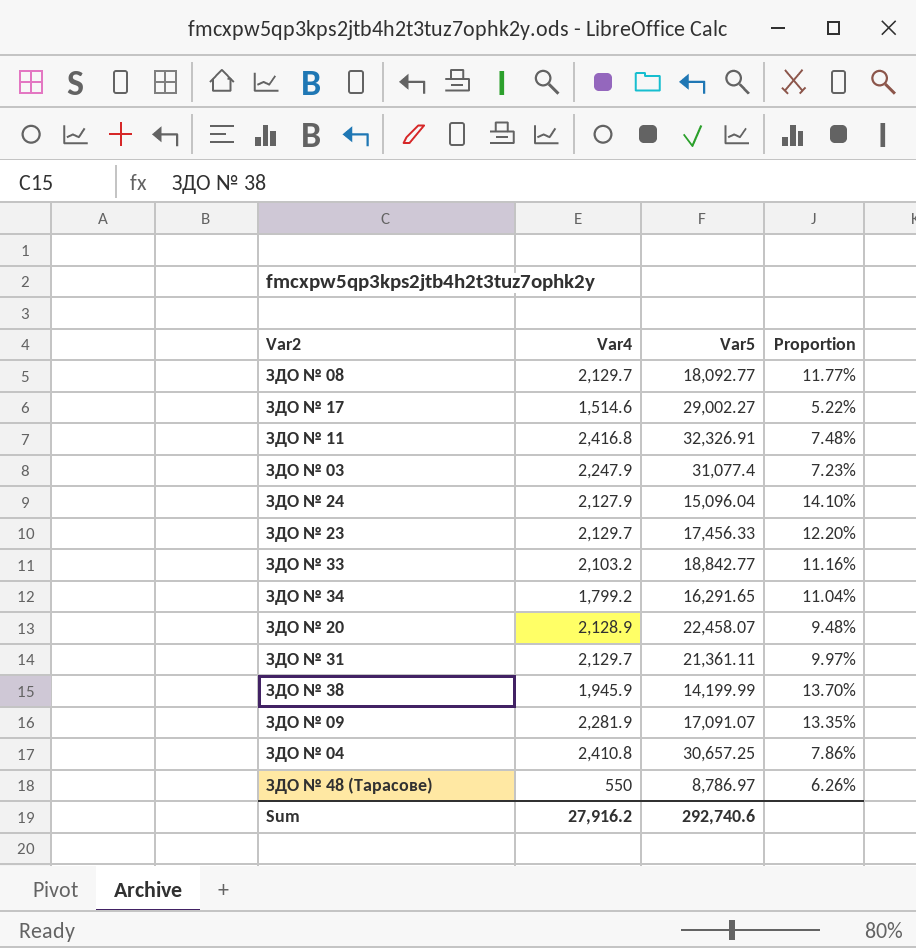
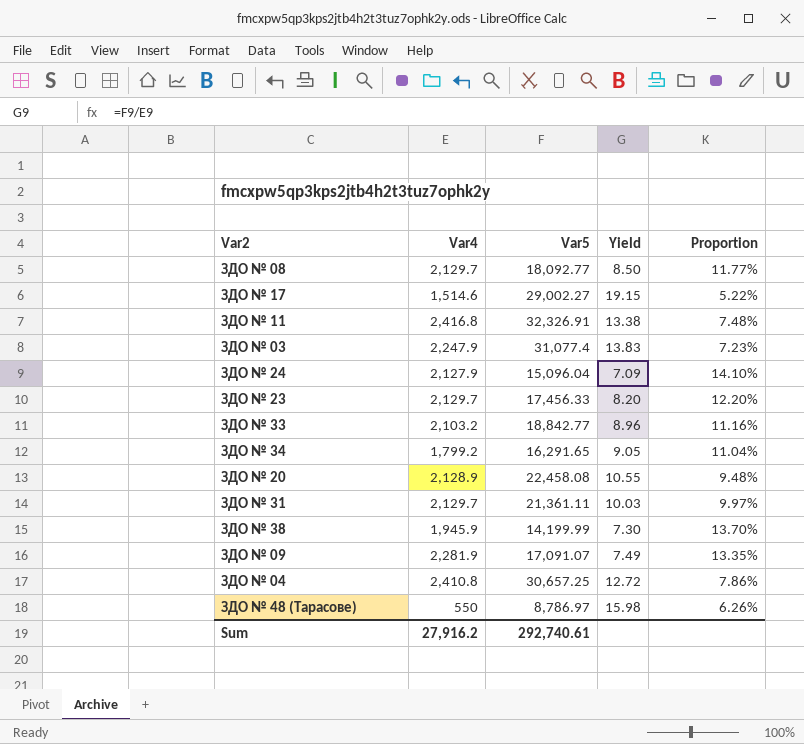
column Yield | formula: none -> [Var5] / [Var4]
ЗДО № 20 | Var5: 22,458.07 -> 22,458.08
Sum | Var5: 292,740.6 -> 292,740.61

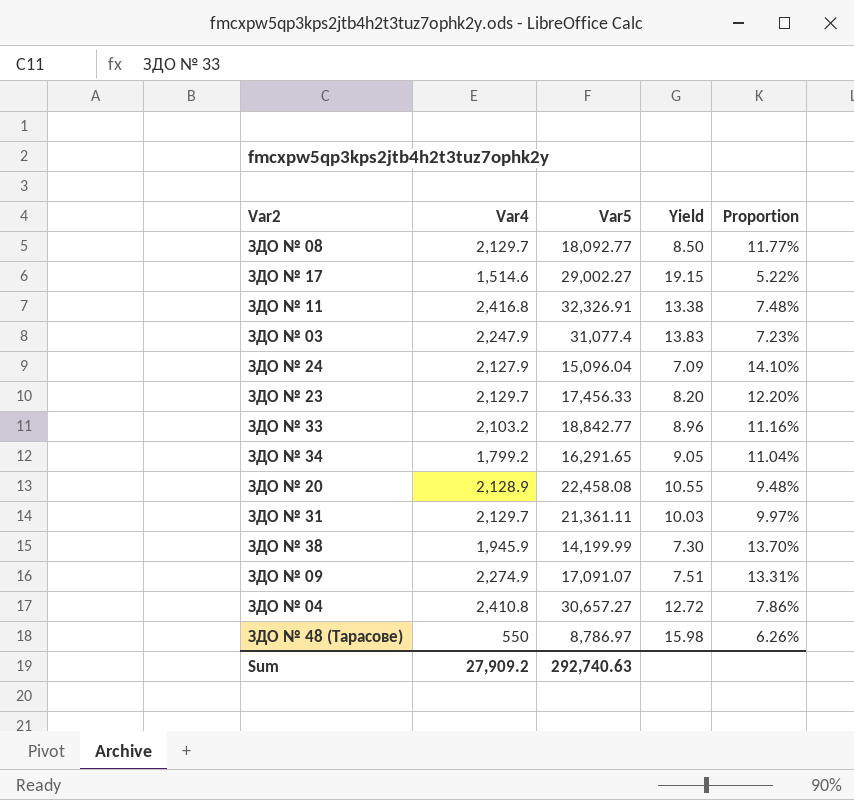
ЗДО № 09 | Var4: 2,281.9 -> 2,274.9
ЗДО № 09 | Yield: 7.49 -> 7.51
ЗДО № 09 | Proportion: 13.35% -> 13.31%
ЗДО № 04 | Var5: 30,657.25 -> 30,657.27
Sum | Var4: 27,916.2 -> 27,909.2
Sum | Var5: 292,740.61 -> 292,740.63

